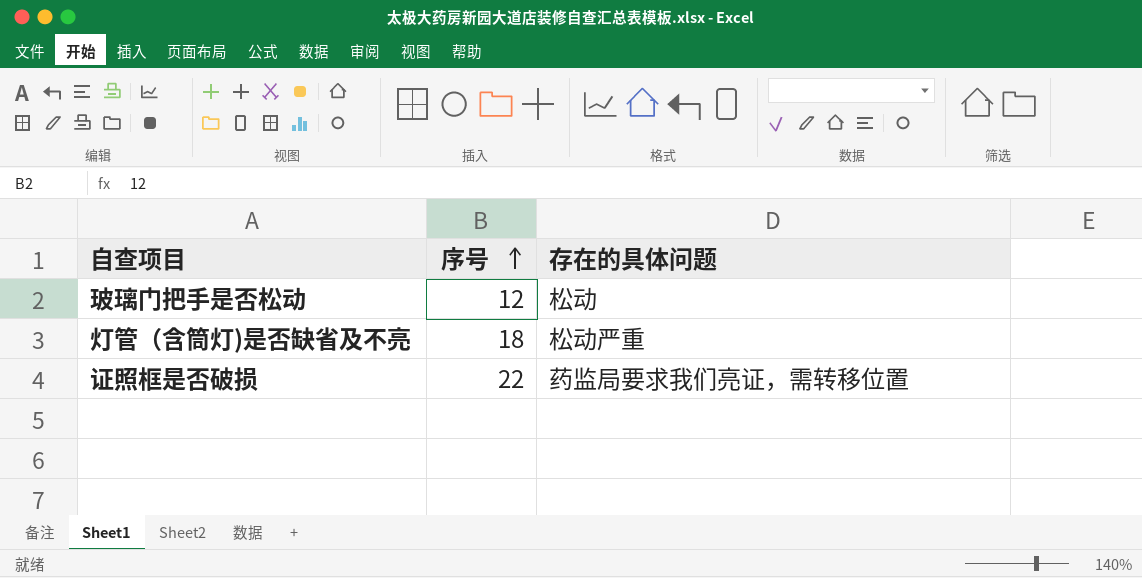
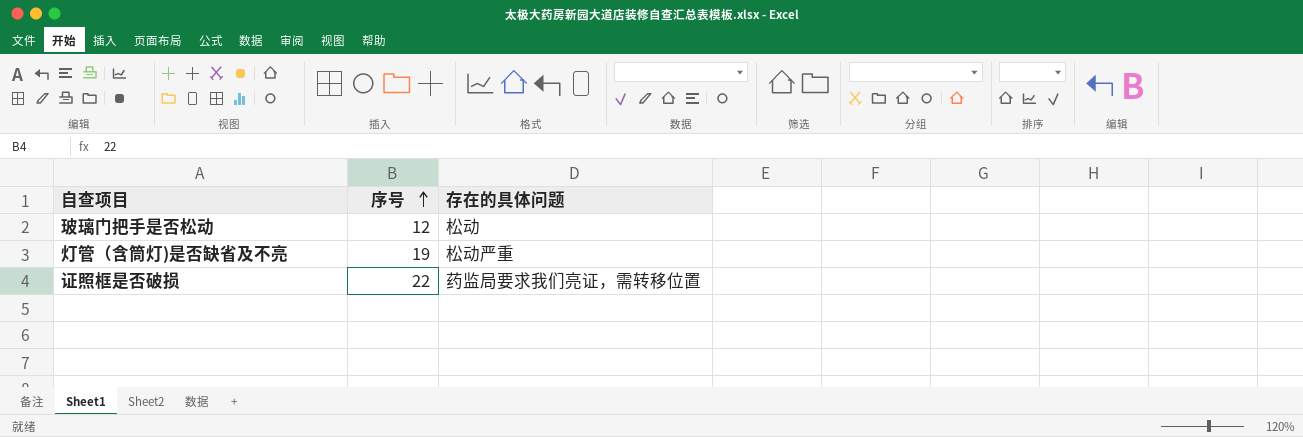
灯管（含筒灯)是否缺省及不亮 | 序号: 18 -> 19

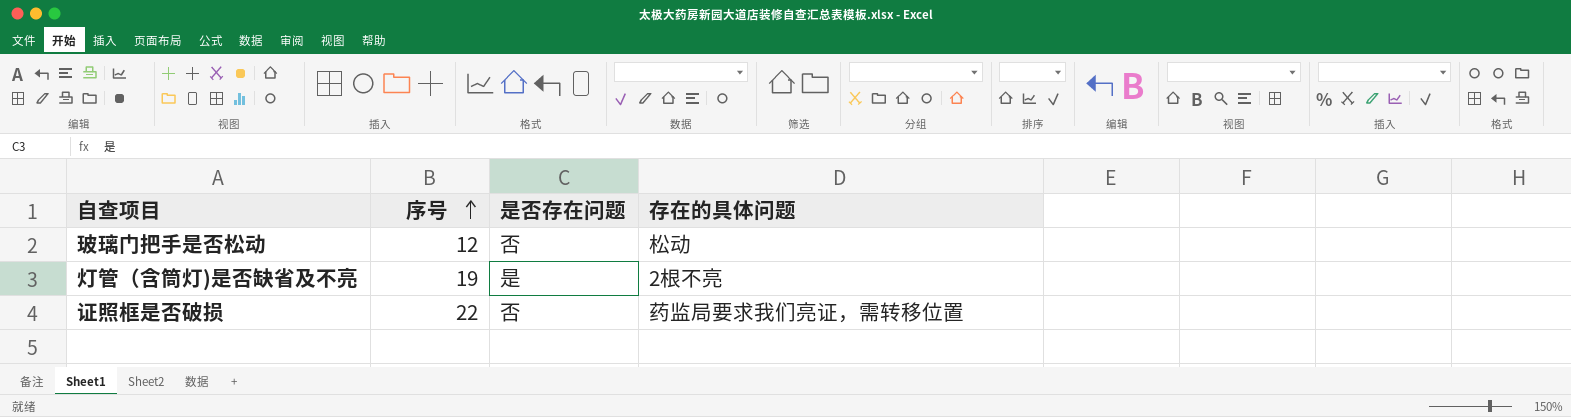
column 是否存在问题 | position: none -> 3
灯管（含筒灯)是否缺省及不亮 | 存在的具体问题: 松动严重 -> 2根不亮

